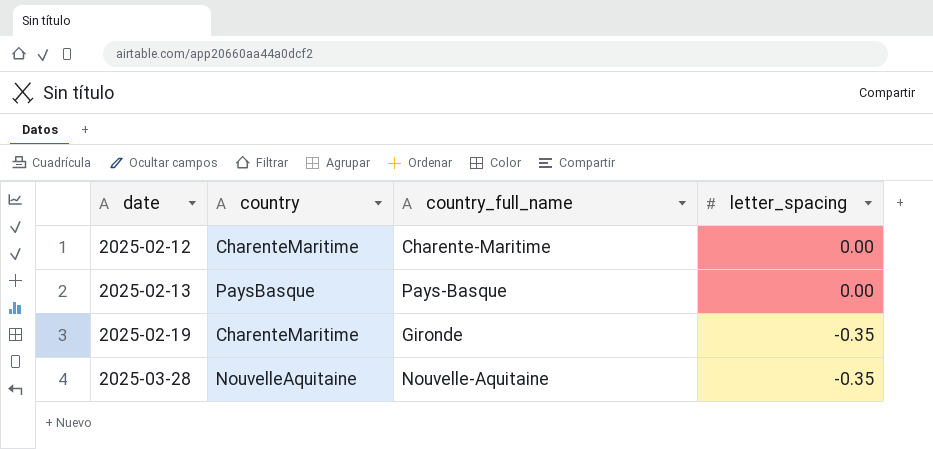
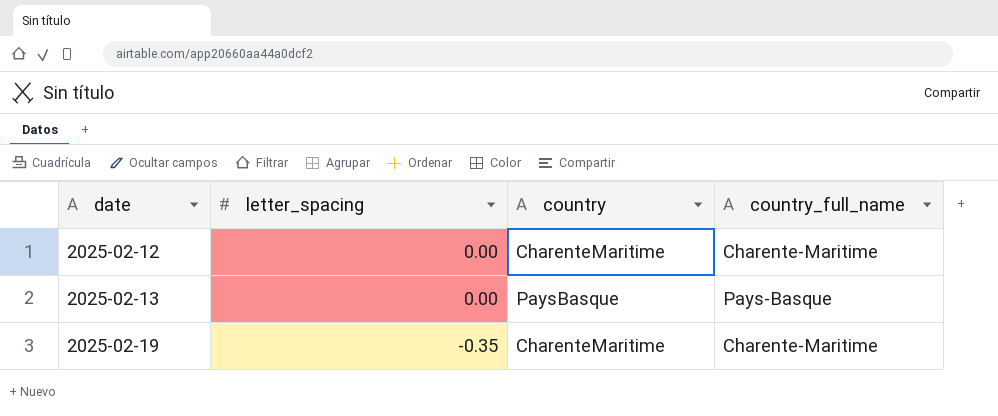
column letter_spacing | position: 4 -> 2
row 2025-03-28: NouvelleAquitaine | Nouvelle-Aquitaine | -0.35 -> none
2025-02-19 | country_full_name: Gironde -> Charente-Maritime

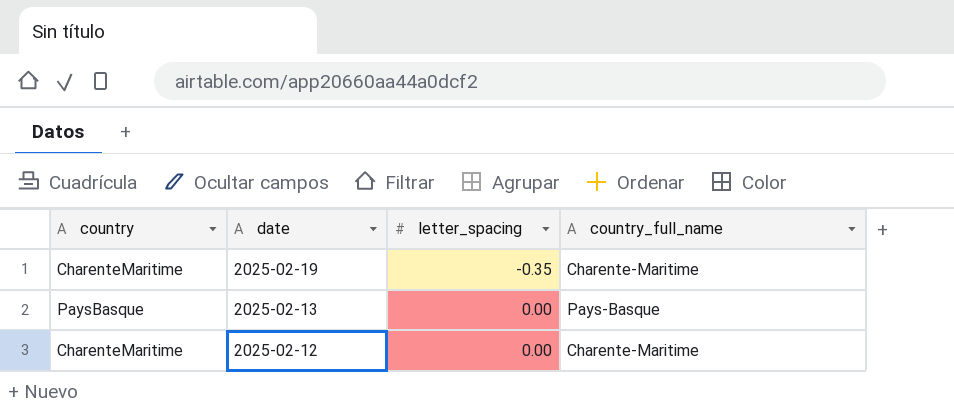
row order: date ascending -> date descending
column country | position: 3 -> 1

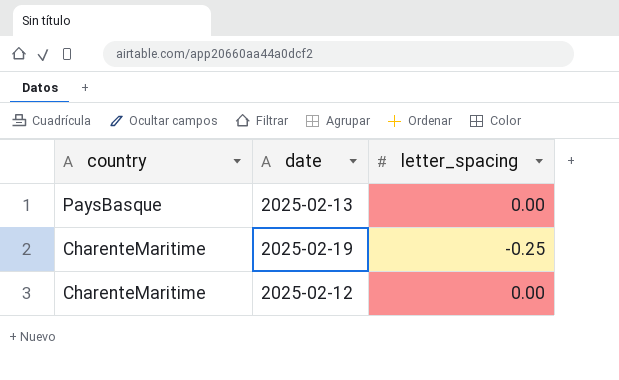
row order: date descending -> country descending
column country_full_name | position: 4 -> none
2025-02-19 | letter_spacing: -0.35 -> -0.25

